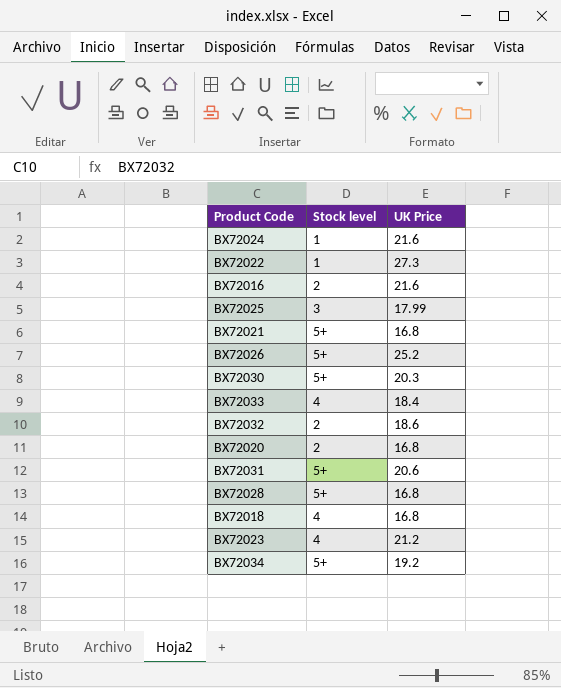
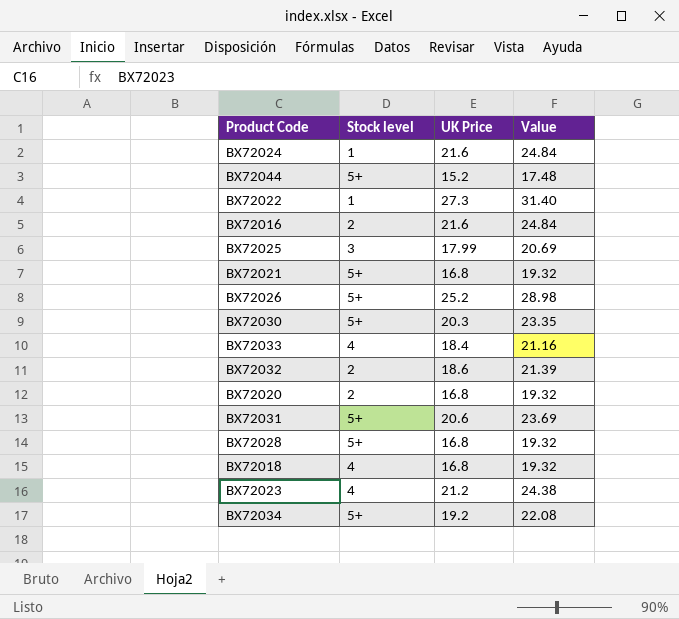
column Value | formula: none -> [UK Price] * 1.15
row BX72044: none -> 5+ | 15.2 | 17.48

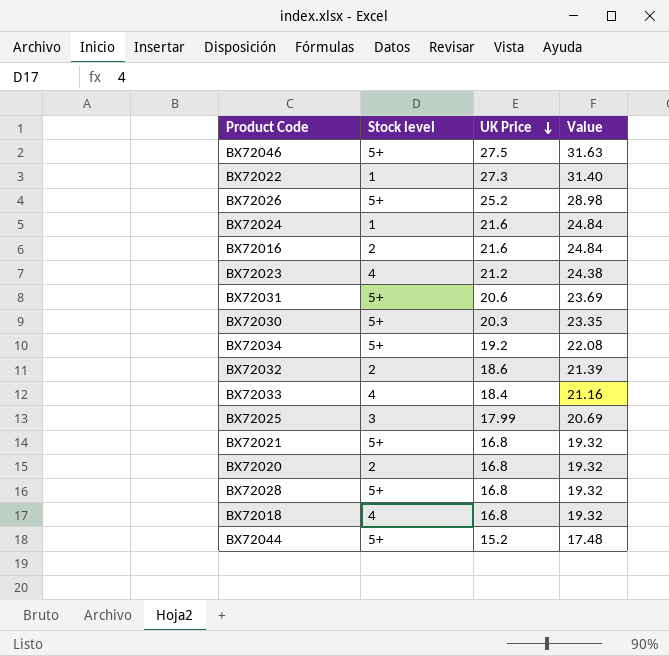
row order: none -> UK Price descending
row BX72046: none -> 5+ | 27.5 | 31.63

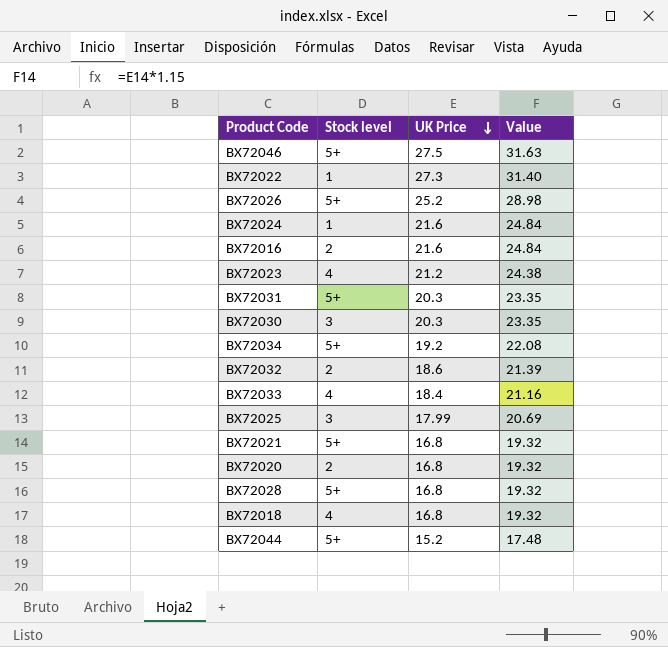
BX72031 | UK Price: 20.6 -> 20.3
BX72031 | Value: 23.69 -> 23.35
BX72030 | Stock level: 5+ -> 3

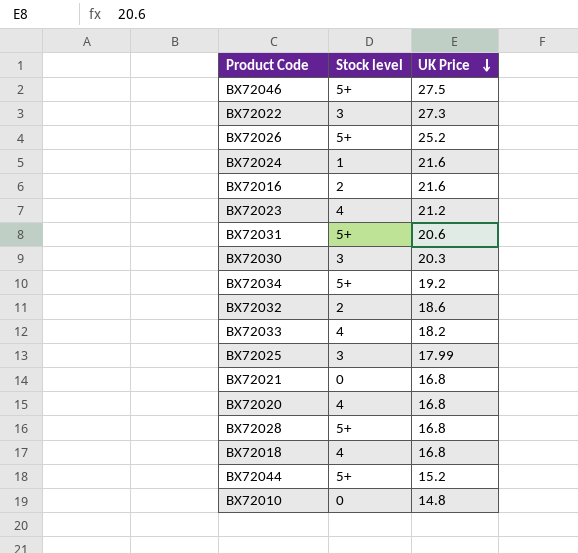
column Value | formula: [UK Price] * 1.15 -> none
BX72022 | Stock level: 1 -> 3
BX72031 | UK Price: 20.3 -> 20.6
BX72033 | UK Price: 18.4 -> 18.2
BX72021 | Stock level: 5+ -> 0
BX72020 | Stock level: 2 -> 4
row BX72010: none -> 0 | 14.8

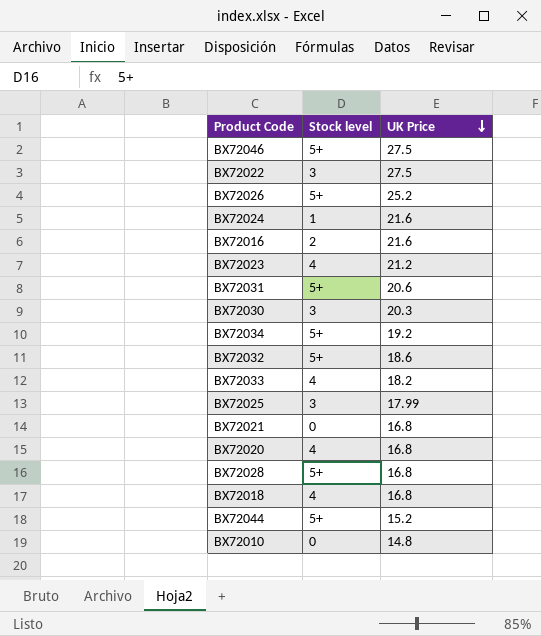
BX72022 | UK Price: 27.3 -> 27.5
BX72032 | Stock level: 2 -> 5+

